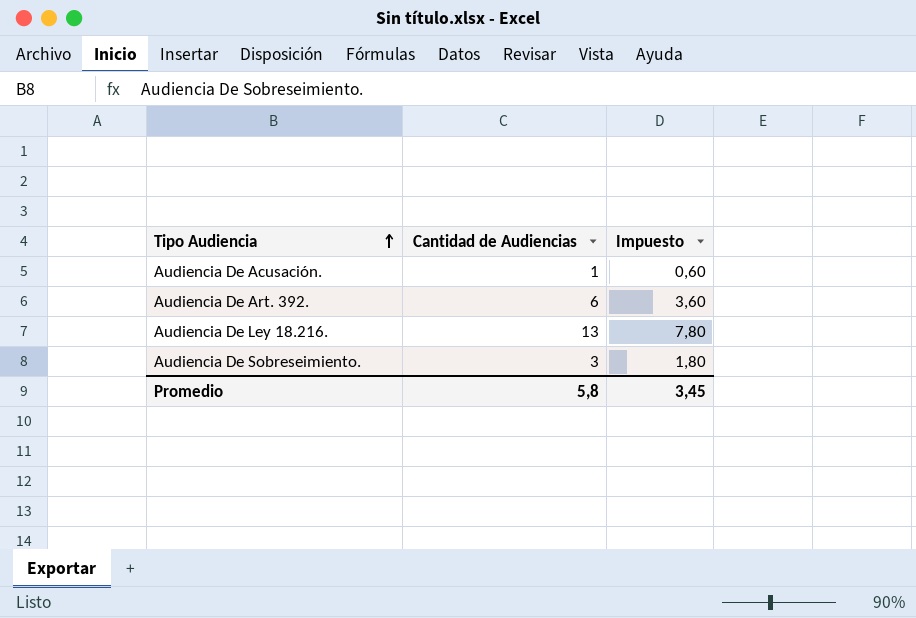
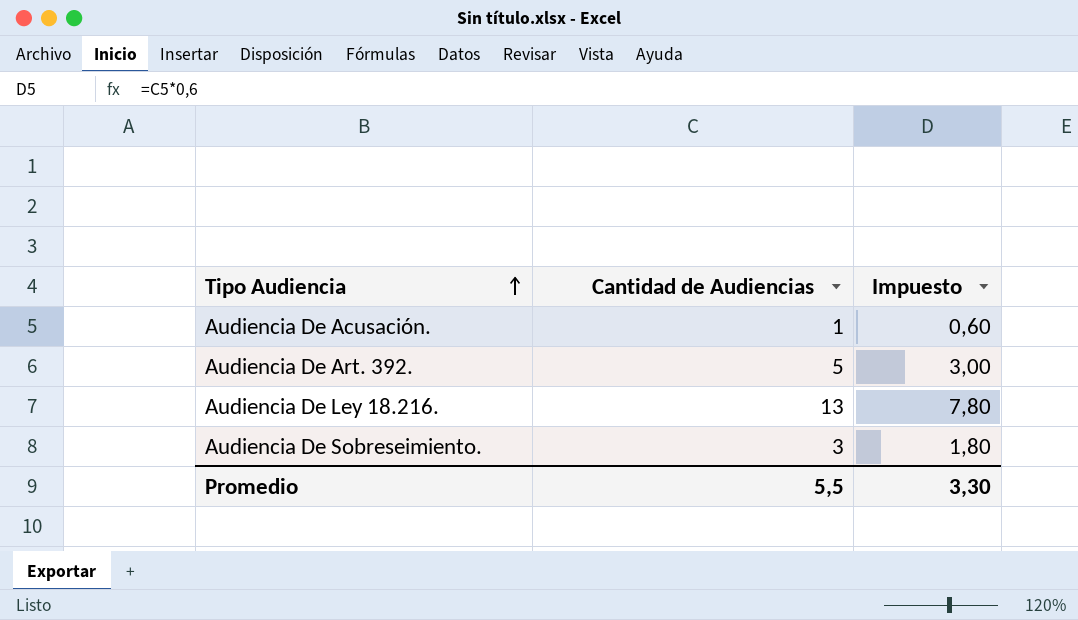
Audiencia De Art. 392. | Cantidad de Audiencias: 6 -> 5
Audiencia De Art. 392. | Impuesto: 3,60 -> 3,00
Promedio | Cantidad de Audiencias: 5,8 -> 5,5
Promedio | Impuesto: 3,45 -> 3,30

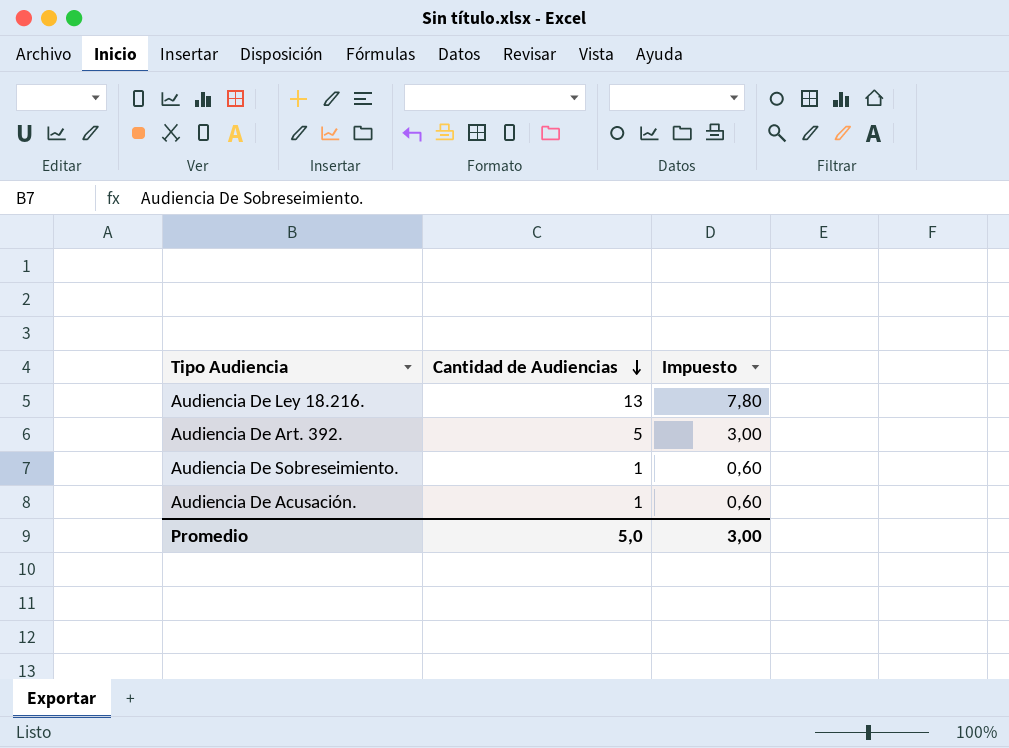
row order: Tipo Audiencia ascending -> Cantidad de Audiencias descending
Audiencia De Sobreseimiento. | Cantidad de Audiencias: 3 -> 1
Audiencia De Sobreseimiento. | Impuesto: 1,80 -> 0,60
Promedio | Cantidad de Audiencias: 5,5 -> 5,0
Promedio | Impuesto: 3,30 -> 3,00

